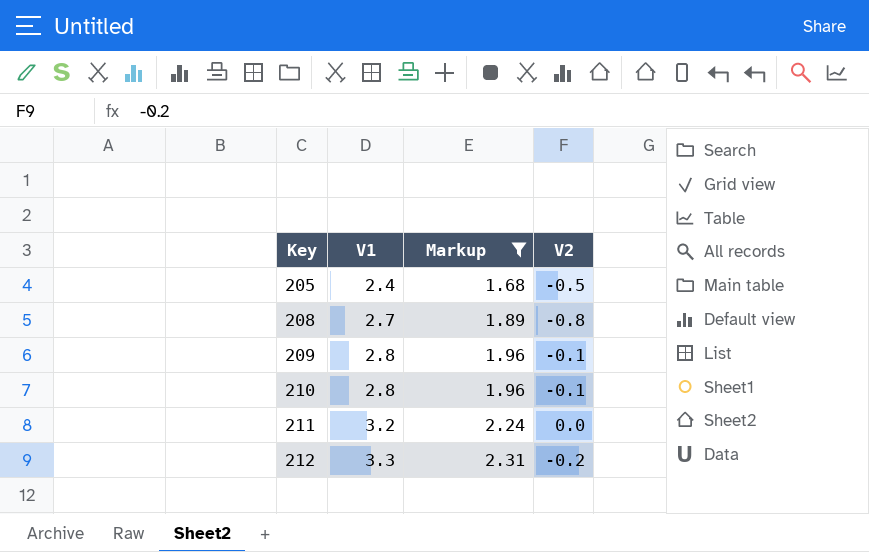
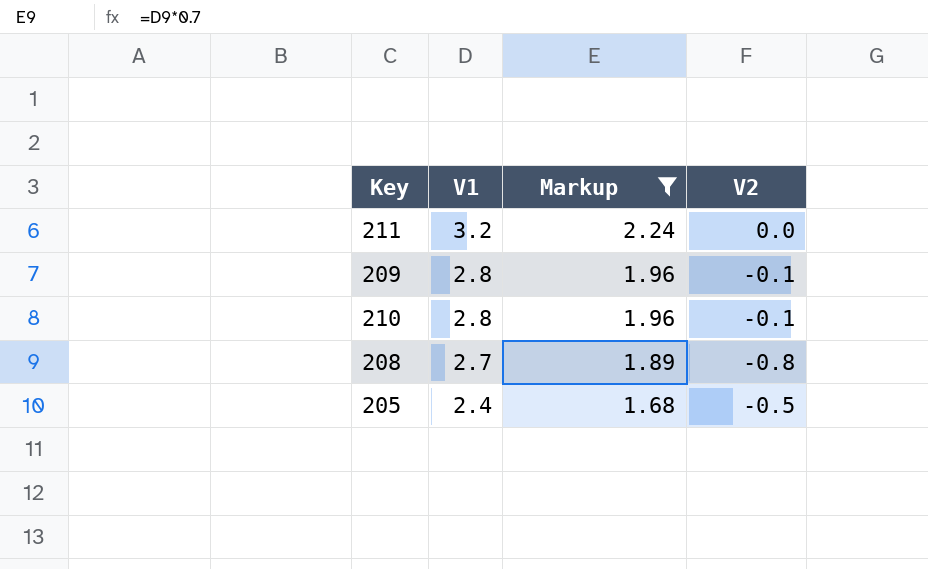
row order: Key ascending -> V1 descending
row 212: 3.3 | 2.31 | -0.2 -> none

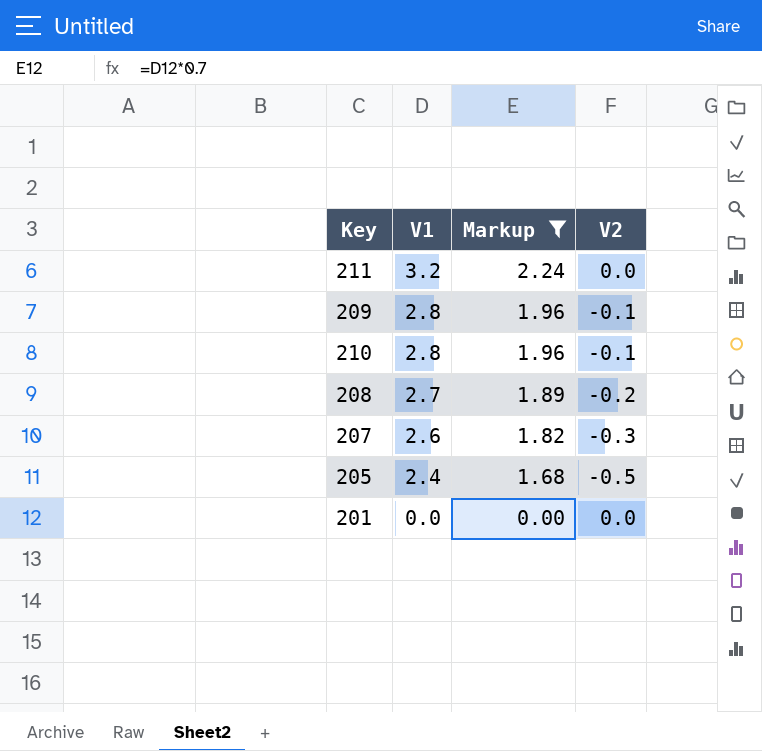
208 | V2: -0.8 -> -0.2
row 207: none -> 2.6 | 1.82 | -0.3
row 201: none -> 0.0 | 0.00 | 0.0

